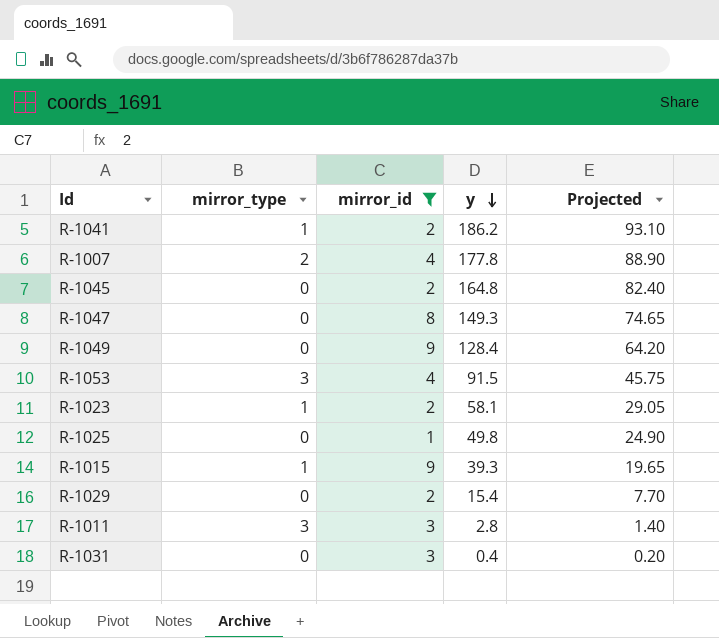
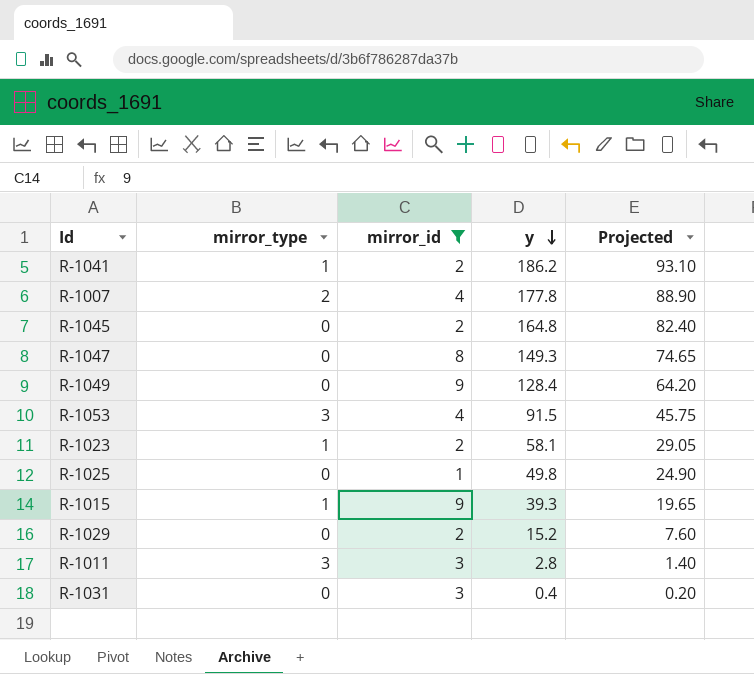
R-1029 | y: 15.4 -> 15.2
R-1029 | Projected: 7.70 -> 7.60

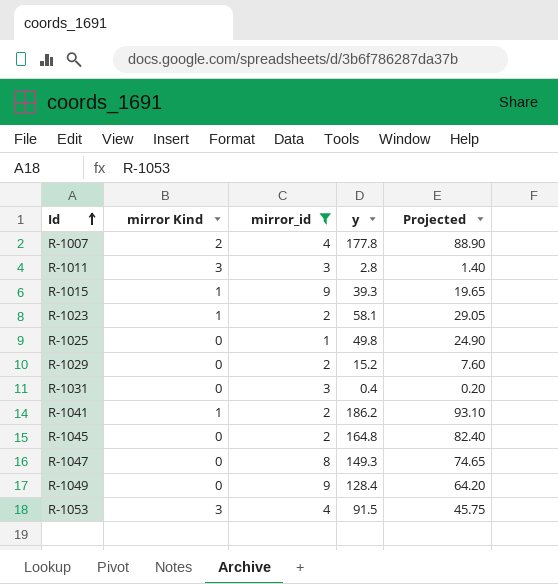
row order: y descending -> Id ascending
column name: mirror_type -> mirror Kind

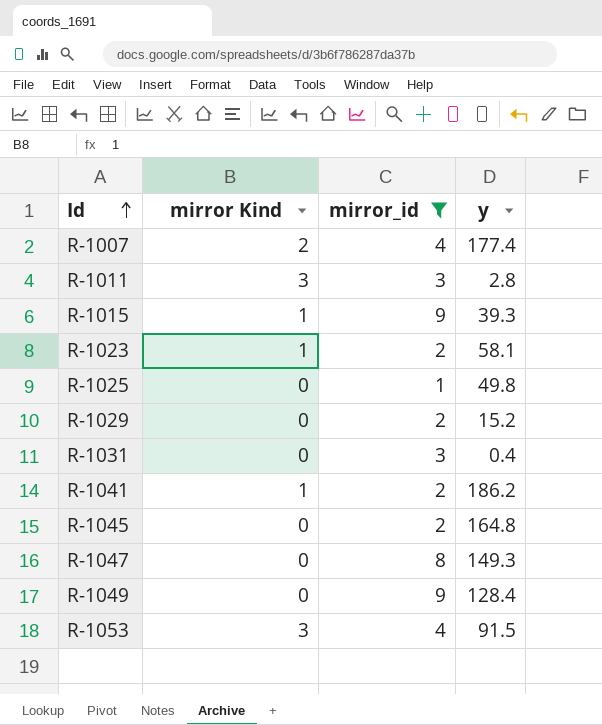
column Projected | formula: [y] * 0.5 -> none
R-1007 | y: 177.8 -> 177.4

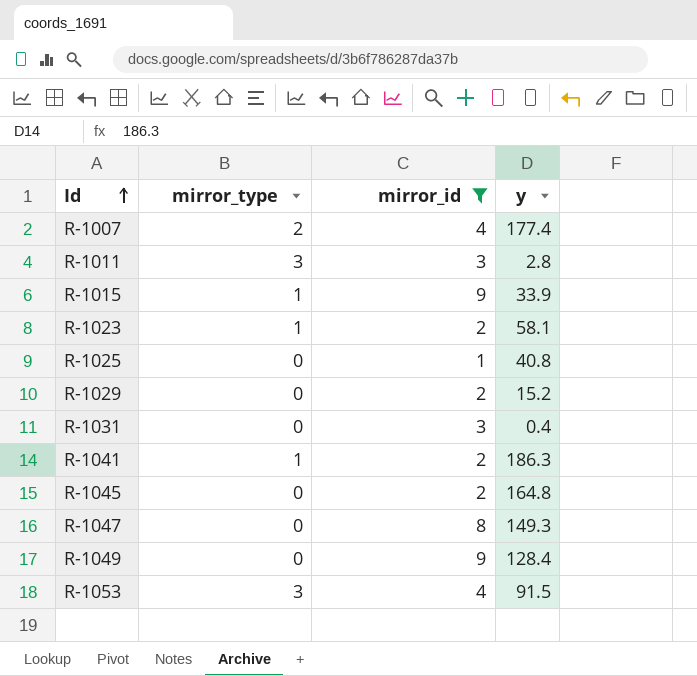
column name: mirror Kind -> mirror_type
R-1015 | y: 39.3 -> 33.9
R-1025 | y: 49.8 -> 40.8
R-1041 | y: 186.2 -> 186.3

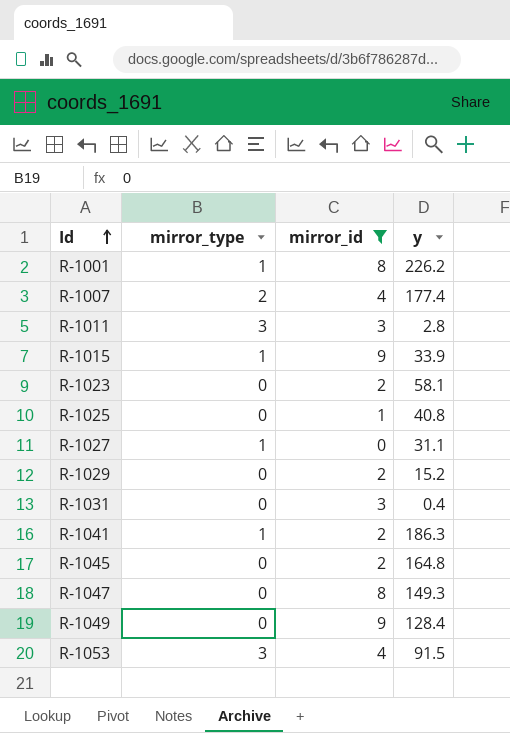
row R-1001: none -> 1 | 8 | 226.2
R-1023 | mirror_type: 1 -> 0
row R-1027: none -> 1 | 0 | 31.1

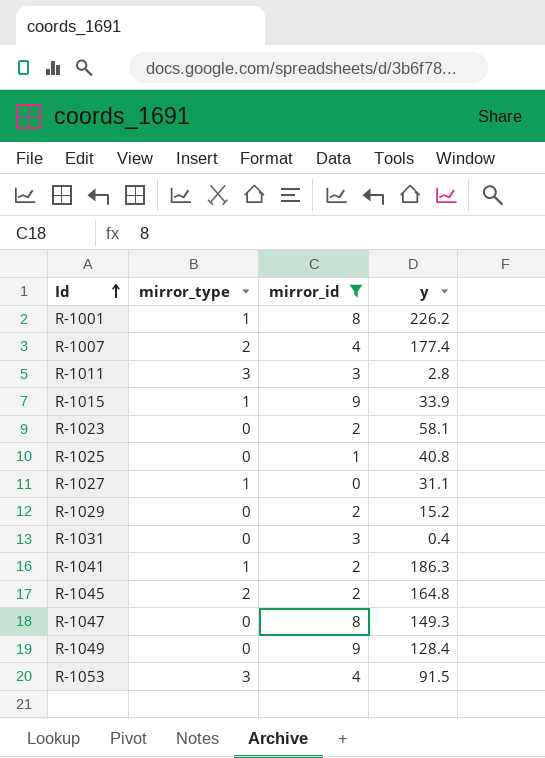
R-1045 | mirror_type: 0 -> 2

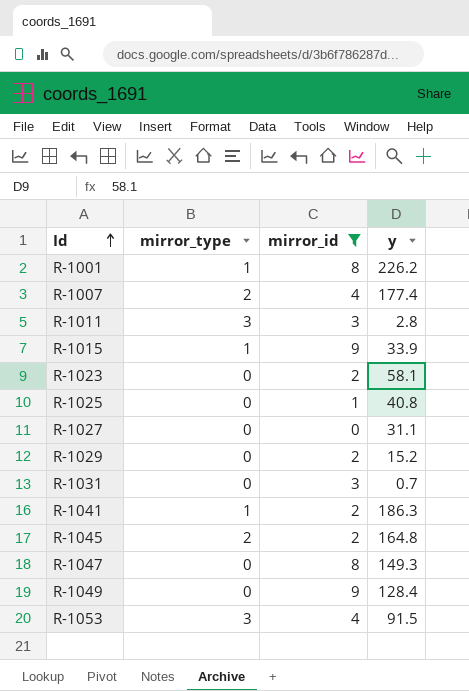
R-1027 | mirror_type: 1 -> 0
R-1031 | y: 0.4 -> 0.7

